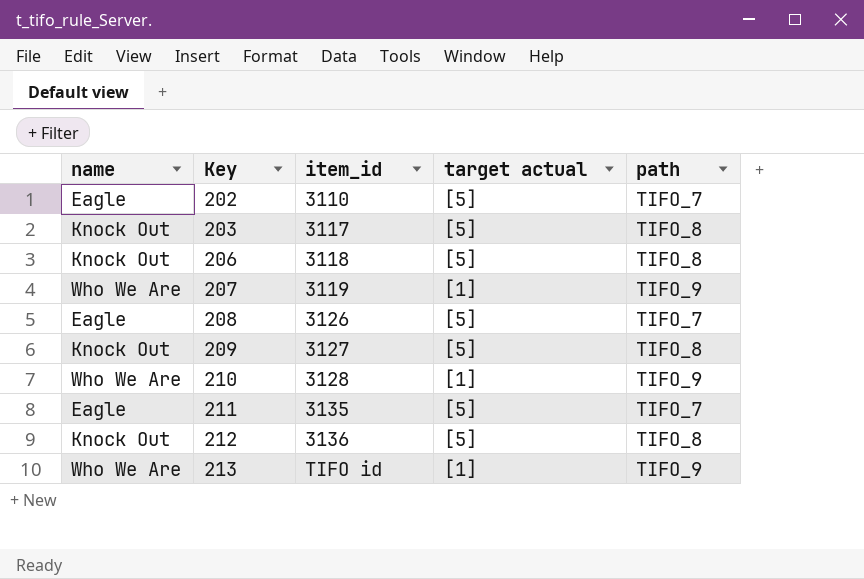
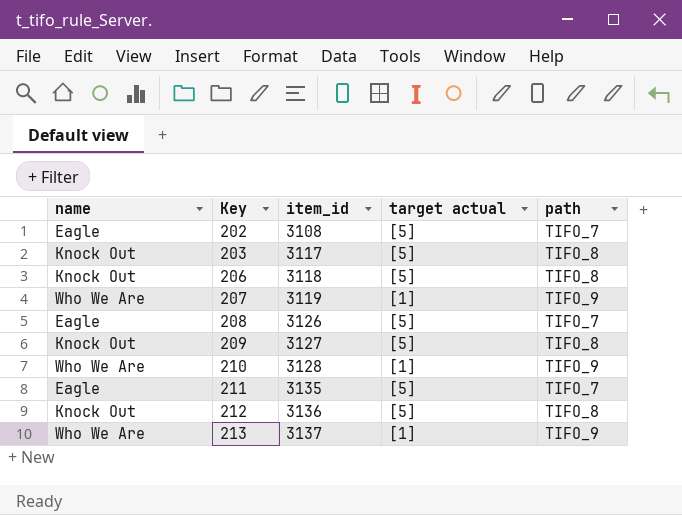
202 | item_id: 3110 -> 3108
213 | item_id: TIFO id -> 3137

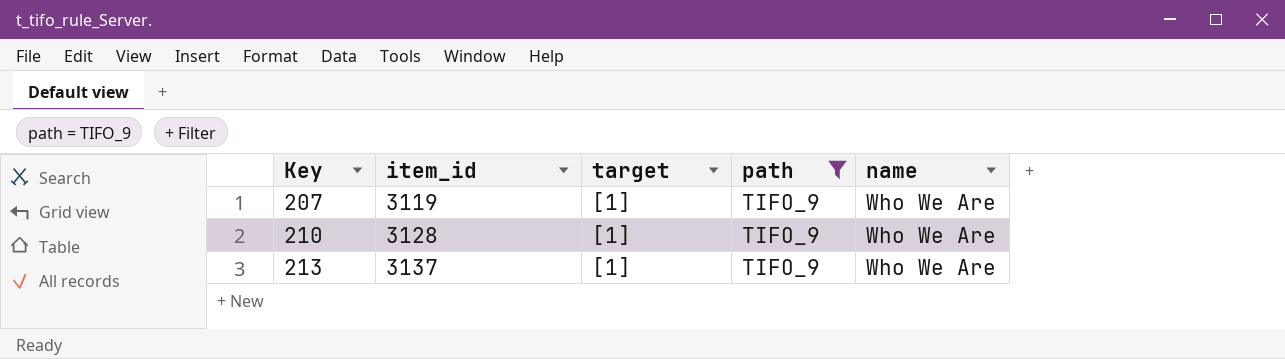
filter: none -> path = TIFO_9
column name: target actual -> target
column name | position: 1 -> 5

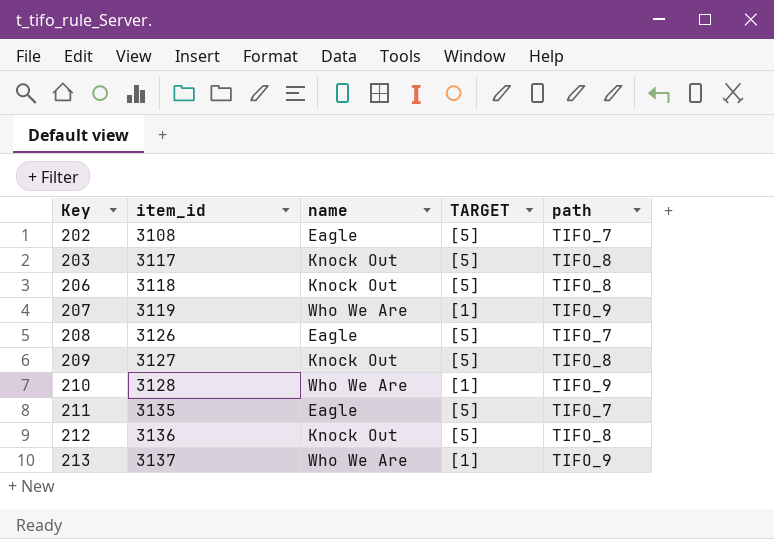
filter: path = TIFO_9 -> none
column name | position: 5 -> 3
column name: target -> TARGET

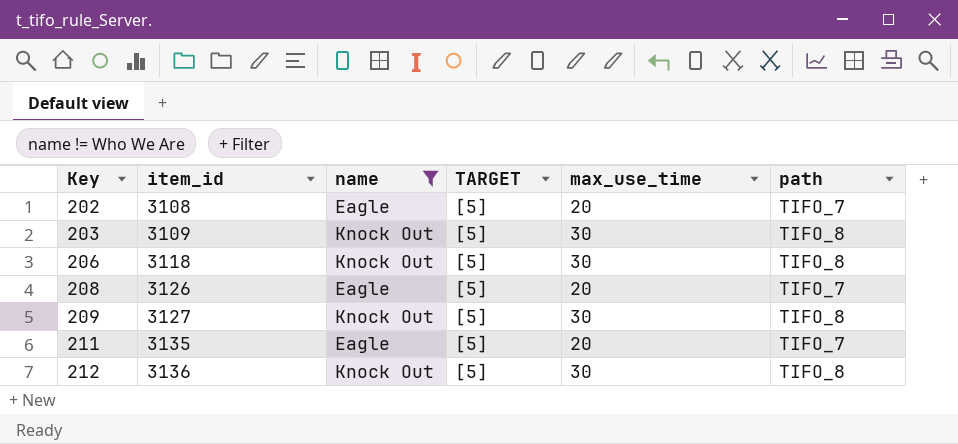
filter: none -> name != Who We Are
column max_use_time | position: none -> 5
203 | item_id: 3117 -> 3109

